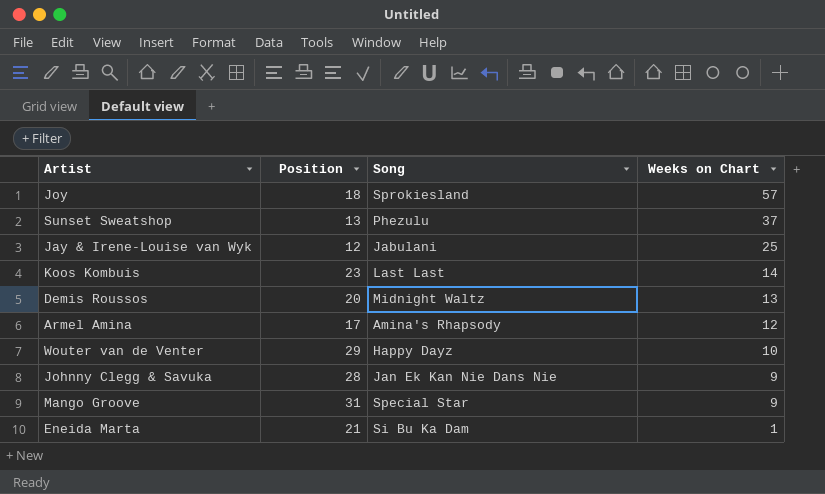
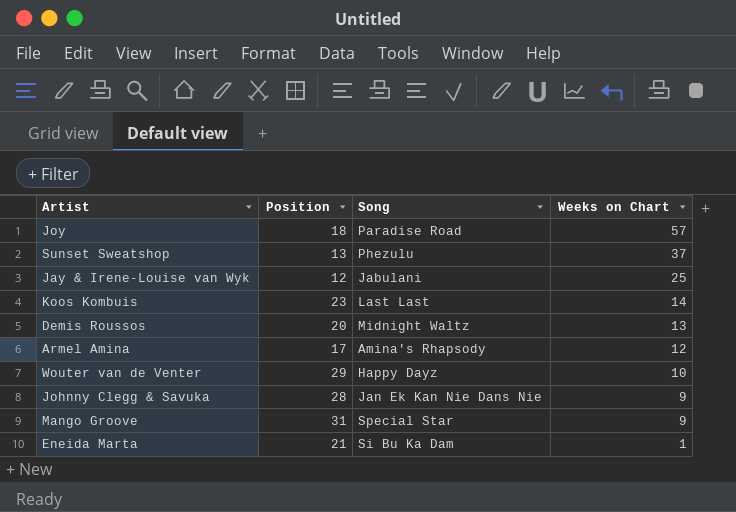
Joy | Song: Sprokiesland -> Paradise Road

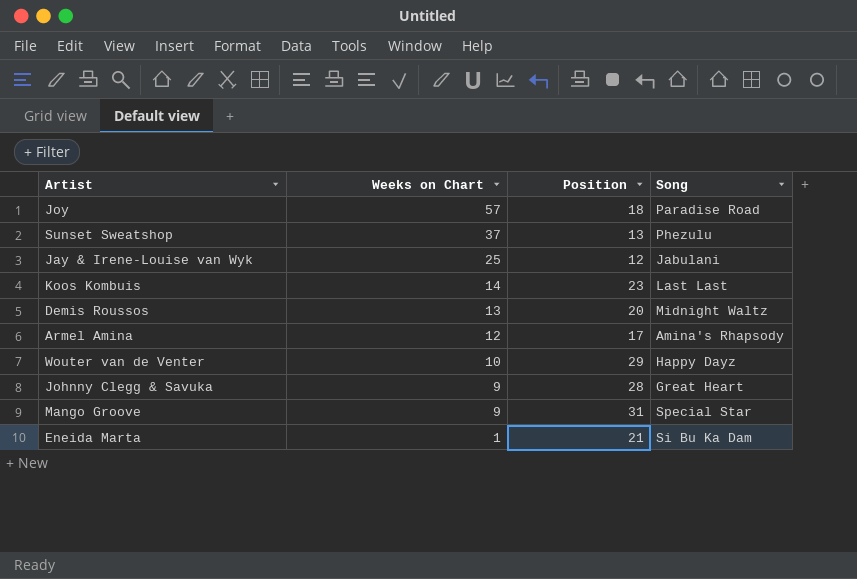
column Weeks on Chart | position: 4 -> 2
Johnny Clegg & Savuka | Song: Jan Ek Kan Nie Dans Nie -> Great Heart

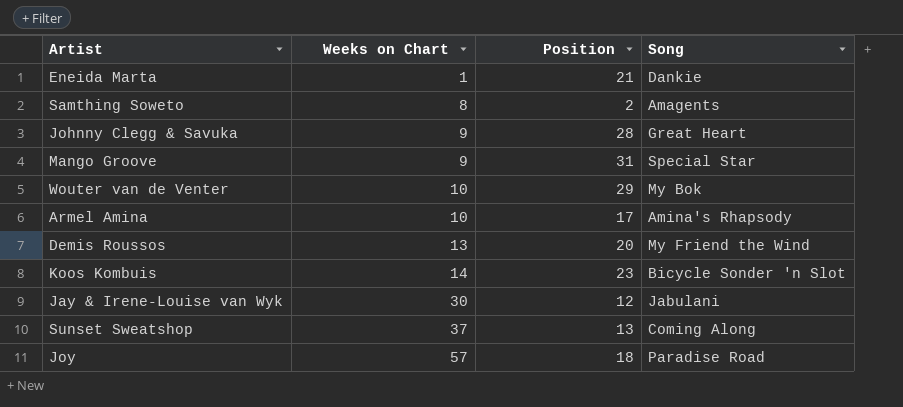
row order: Weeks on Chart descending -> Weeks on Chart ascending
Eneida Marta | Song: Si Bu Ka Dam -> Dankie
row Samthing Soweto: none -> 8 | 2 | Amagents
Wouter van de Venter | Song: Happy Dayz -> My Bok
Armel Amina | Weeks on Chart: 12 -> 10
Demis Roussos | Song: Midnight Waltz -> My Friend the Wind
Koos Kombuis | Song: Last Last -> Bicycle Sonder 'n Slot
Jay & Irene-Louise van Wyk | Weeks on Chart: 25 -> 30
Sunset Sweatshop | Song: Phezulu -> Coming Along

